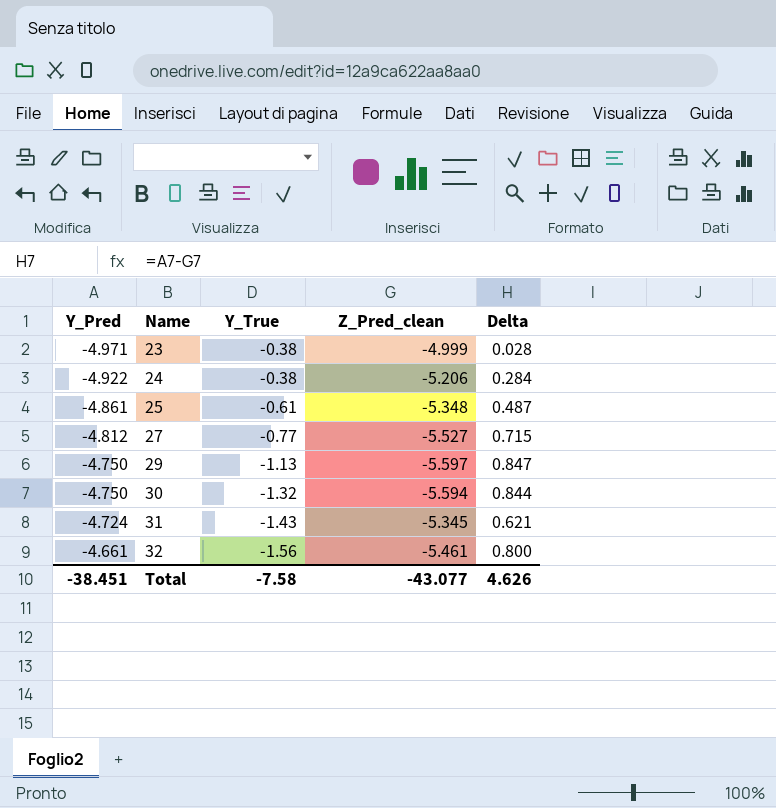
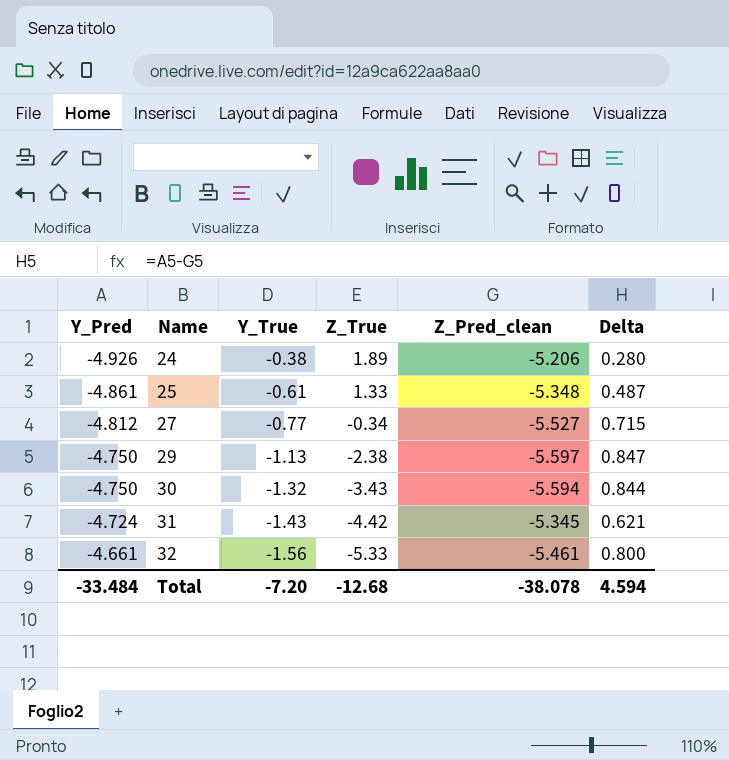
column Z_True | position: none -> 4
row 23: -4.971 | -0.38 | -4.999 | 0.028 -> none
24 | Y_Pred: -4.922 -> -4.926
24 | Delta: 0.284 -> 0.280
Total | Y_Pred: -38.451 -> -33.484
Total | Y_True: -7.58 -> -7.20
Total | Z_Pred_clean: -43.077 -> -38.078
Total | Delta: 4.626 -> 4.594

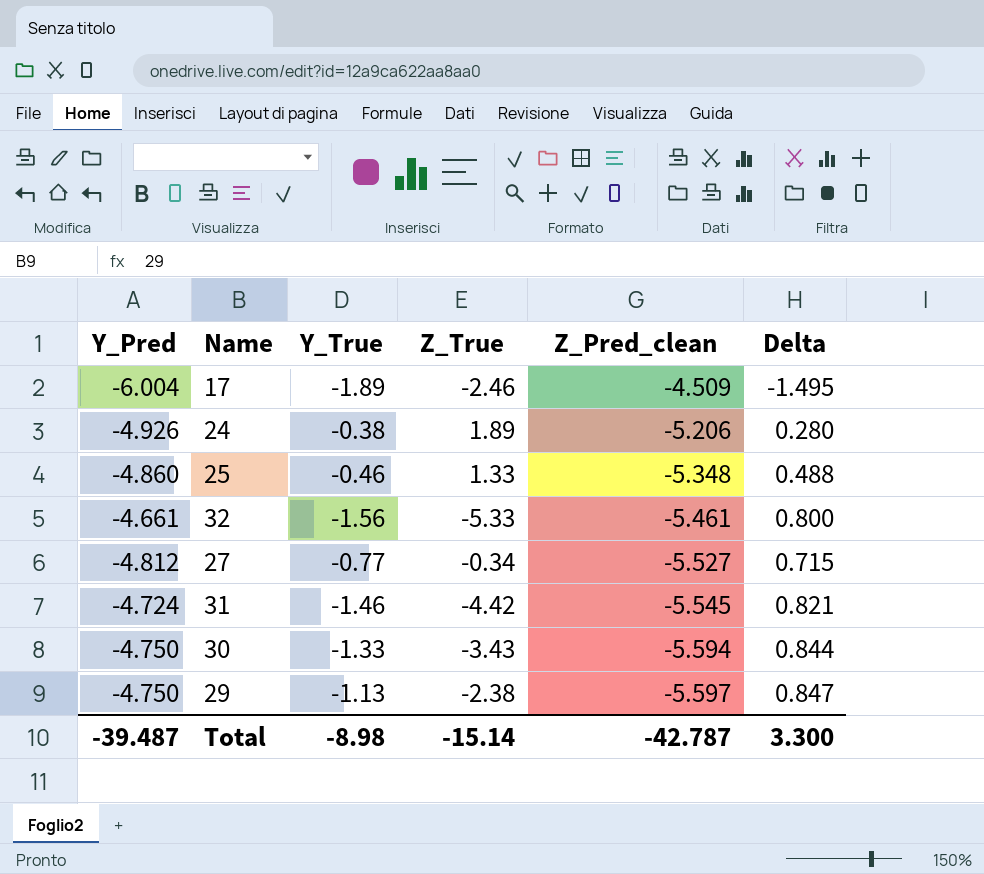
row order: Y_Pred ascending -> Z_Pred_clean descending
row 17: none -> -6.004 | -1.89 | -2.46 | -4.509 | -1.495
25 | Y_Pred: -4.861 -> -4.860
25 | Y_True: -0.61 -> -0.46
25 | Delta: 0.487 -> 0.488
31 | Y_True: -1.43 -> -1.46
31 | Z_Pred_clean: -5.345 -> -5.545
31 | Delta: 0.621 -> 0.821
30 | Y_True: -1.32 -> -1.33
Total | Y_Pred: -33.484 -> -39.487
Total | Y_True: -7.20 -> -8.98
Total | Z_True: -12.68 -> -15.14
Total | Z_Pred_clean: -38.078 -> -42.787
Total | Delta: 4.594 -> 3.300

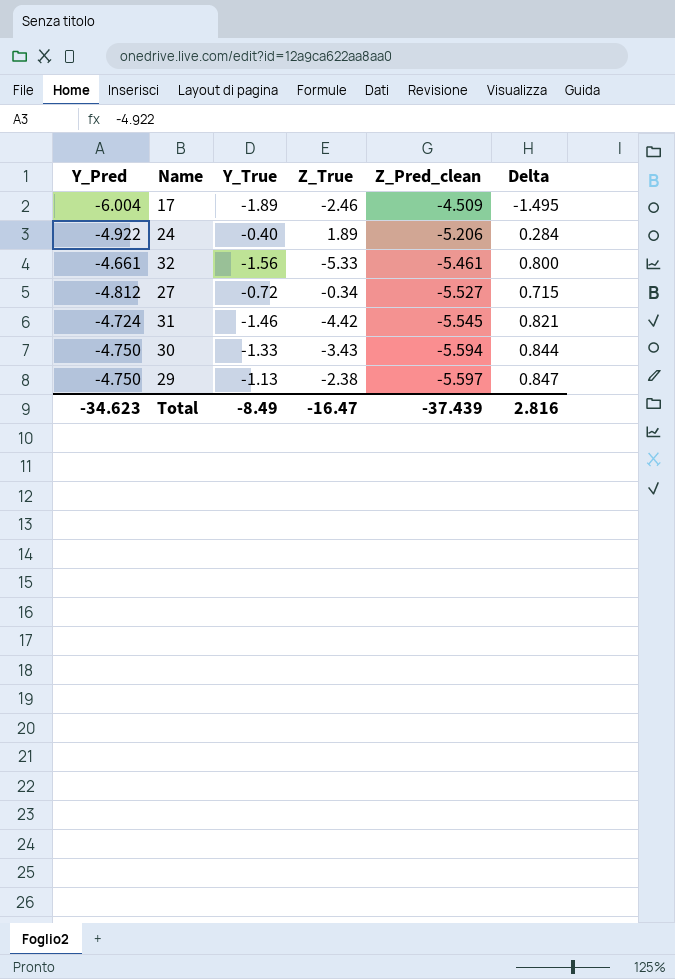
row 25: -4.860 | -0.46 | 1.33 | -5.348 | 0.488 -> none
24 | Y_Pred: -4.926 -> -4.922
24 | Y_True: -0.38 -> -0.40
24 | Delta: 0.280 -> 0.284
27 | Y_True: -0.77 -> -0.72
Total | Y_Pred: -39.487 -> -34.623
Total | Y_True: -8.98 -> -8.49
Total | Z_True: -15.14 -> -16.47
Total | Z_Pred_clean: -42.787 -> -37.439
Total | Delta: 3.300 -> 2.816

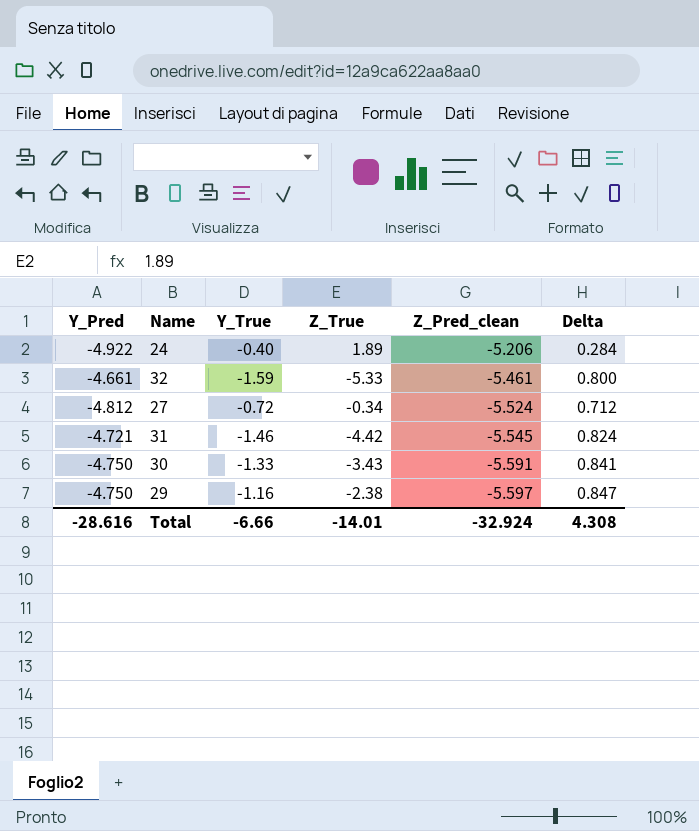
row 17: -6.004 | -1.89 | -2.46 | -4.509 | -1.495 -> none
32 | Y_True: -1.56 -> -1.59
27 | Z_Pred_clean: -5.527 -> -5.524
27 | Delta: 0.715 -> 0.712
31 | Y_Pred: -4.724 -> -4.721
31 | Delta: 0.821 -> 0.824
30 | Z_Pred_clean: -5.594 -> -5.591
30 | Delta: 0.844 -> 0.841
29 | Y_True: -1.13 -> -1.16
Total | Y_Pred: -34.623 -> -28.616
Total | Y_True: -8.49 -> -6.66
Total | Z_True: -16.47 -> -14.01
Total | Z_Pred_clean: -37.439 -> -32.924
Total | Delta: 2.816 -> 4.308

